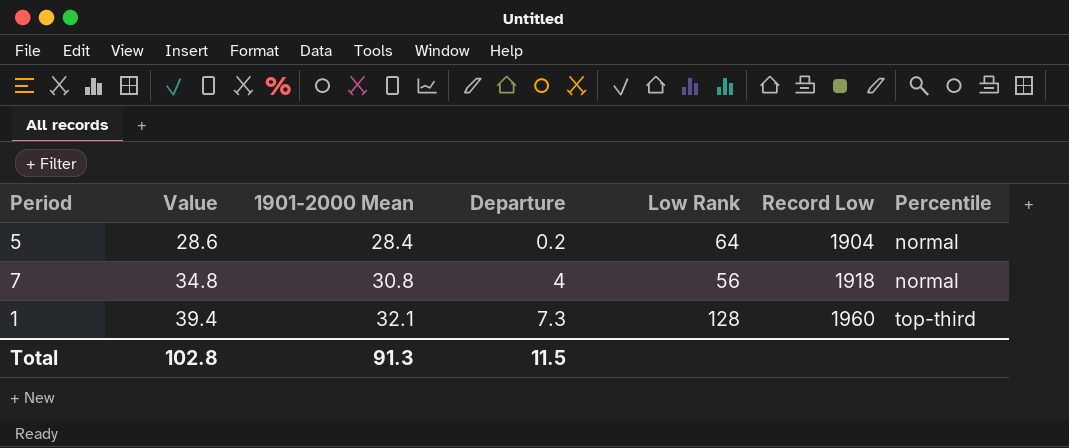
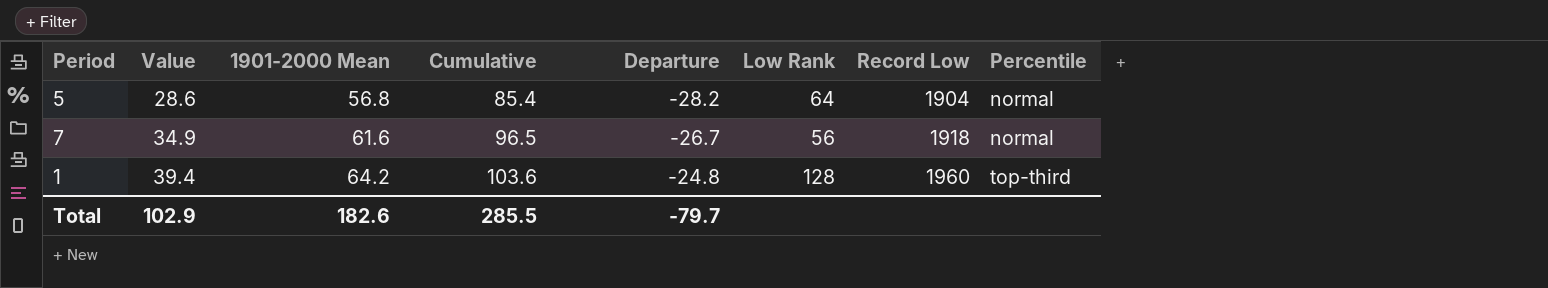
column Cumulative | formula: none -> [Value] + [1901-2000 Mean]
5 | 1901-2000 Mean: 28.4 -> 56.8
5 | Departure: 0.2 -> -28.2
7 | Value: 34.8 -> 34.9
7 | 1901-2000 Mean: 30.8 -> 61.6
7 | Departure: 4 -> -26.7
1 | 1901-2000 Mean: 32.1 -> 64.2
1 | Departure: 7.3 -> -24.8
Total | Value: 102.8 -> 102.9
Total | 1901-2000 Mean: 91.3 -> 182.6
Total | Departure: 11.5 -> -79.7

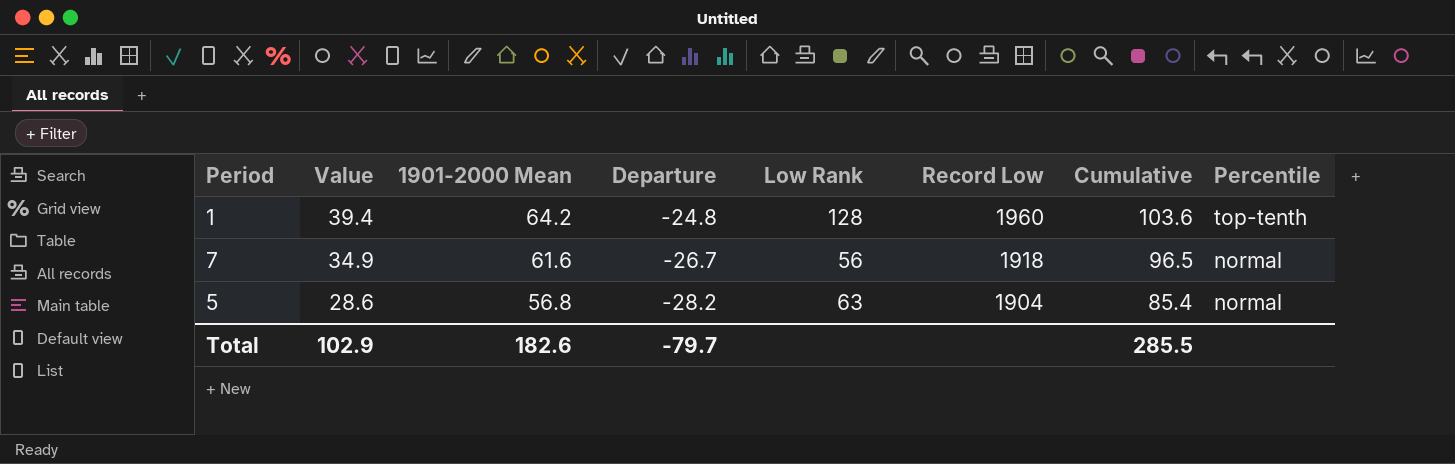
row order: Value ascending -> Value descending
column Cumulative | position: 4 -> 7
1 | Percentile: top-third -> top-tenth
5 | Low Rank: 64 -> 63

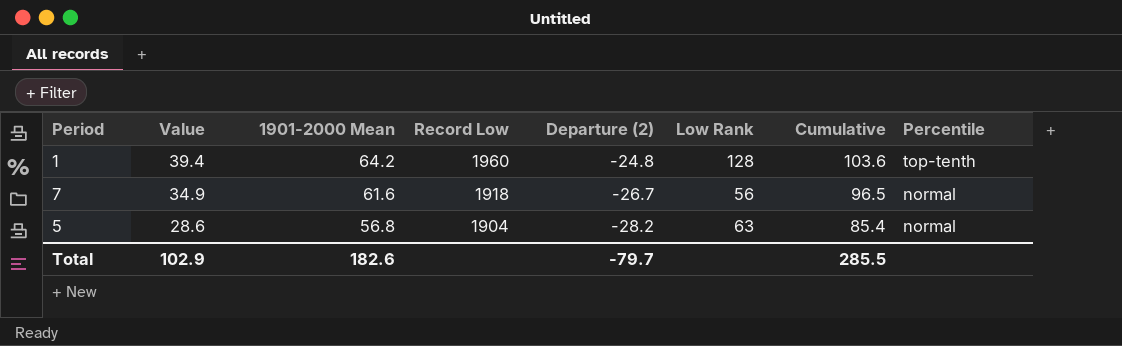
column Record Low | position: 6 -> 4
column name: Departure -> Departure (2)

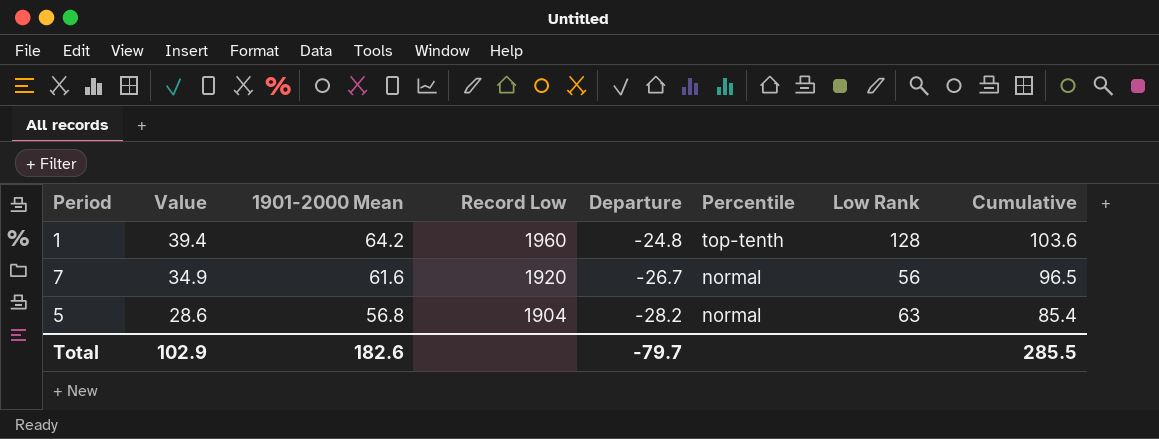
column name: Departure (2) -> Departure
column Percentile | position: 8 -> 6
7 | Record Low: 1918 -> 1920

